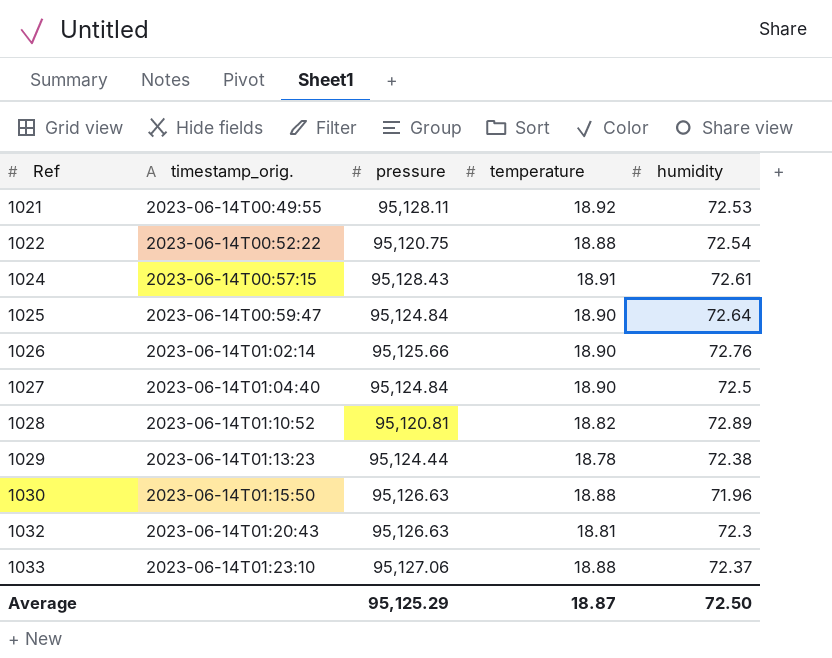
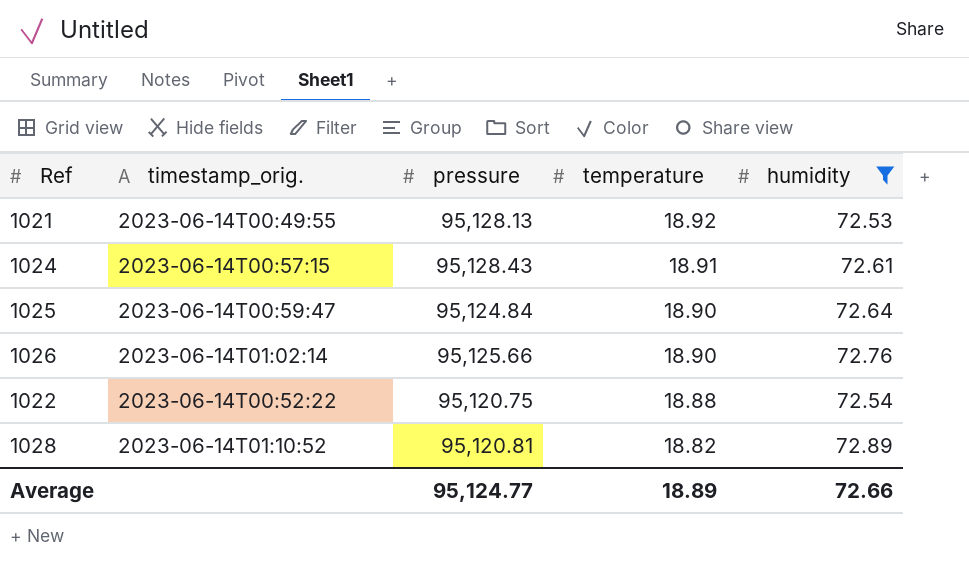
filter: none -> humidity >= 72.53
row order: Ref ascending -> temperature descending
1021 | pressure: 95,128.11 -> 95,128.13
Average | pressure: 95,125.29 -> 95,124.77
Average | temperature: 18.87 -> 18.89
Average | humidity: 72.50 -> 72.66

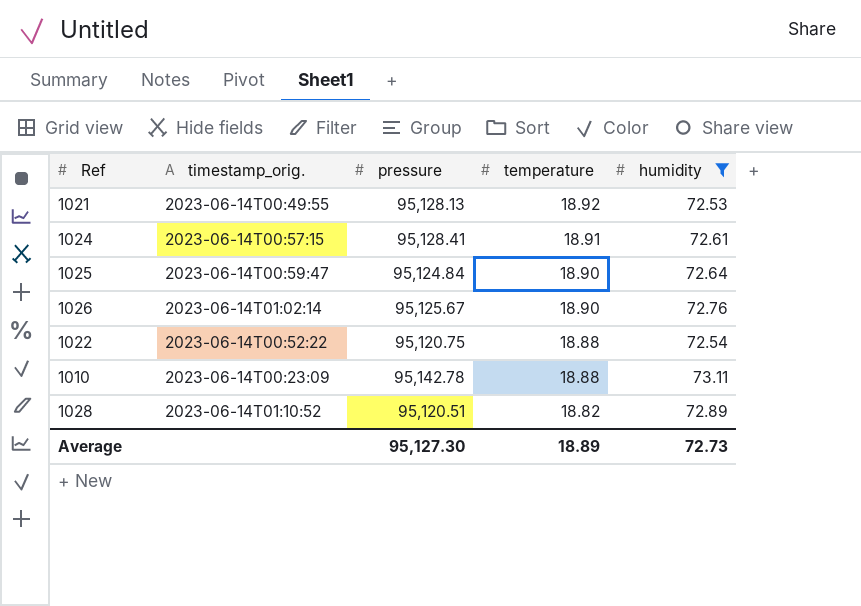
1024 | pressure: 95,128.43 -> 95,128.41
1026 | pressure: 95,125.66 -> 95,125.67
row 1010: none -> 2023-06-14T00:23:09 | 95,142.78 | 18.88 | 73.11
1028 | pressure: 95,120.81 -> 95,120.51
Average | pressure: 95,124.77 -> 95,127.30
Average | humidity: 72.66 -> 72.73

